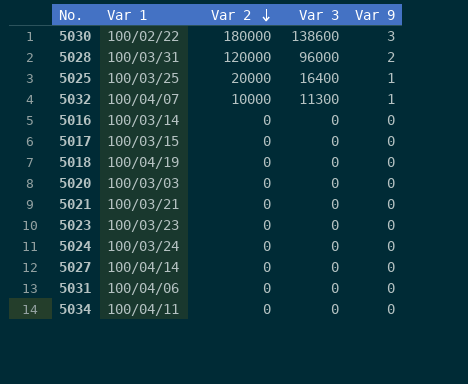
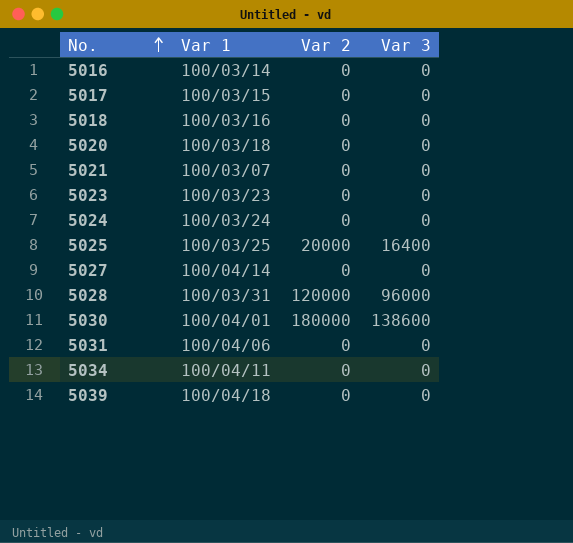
row order: Var 2 descending -> No. ascending
column Var 9 | position: 5 -> none
row 5032: 100/04/07 | 10000 | 11300 | 1 -> none
5018 | Var 1: 100/04/19 -> 100/03/16
5020 | Var 1: 100/03/03 -> 100/03/18
5021 | Var 1: 100/03/21 -> 100/03/07
5030 | Var 1: 100/02/22 -> 100/04/01
row 5039: none -> 100/04/18 | 0 | 0

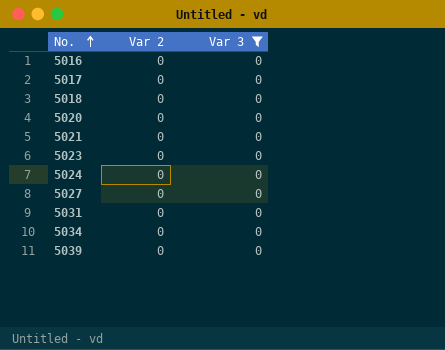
filter: none -> Var 3 = 0
column Var 1 | position: 2 -> none

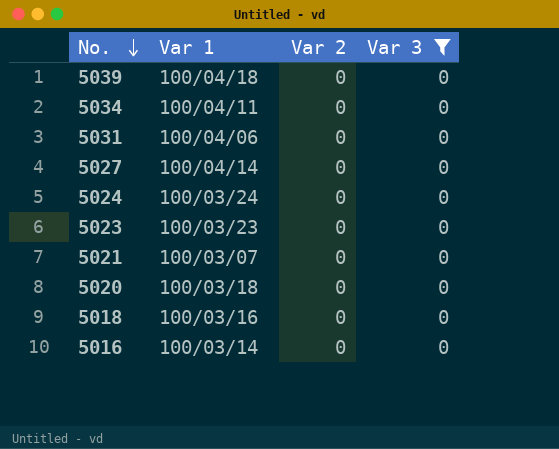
row order: No. ascending -> No. descending
column Var 1 | position: none -> 2
row 5017: 0 | 0 -> none

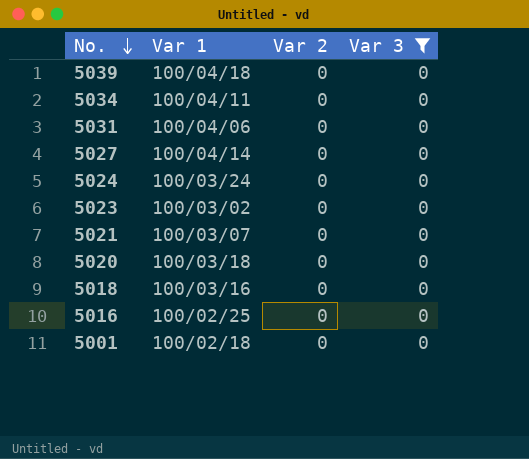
5023 | Var 1: 100/03/23 -> 100/03/02
5016 | Var 1: 100/03/14 -> 100/02/25
row 5001: none -> 100/02/18 | 0 | 0

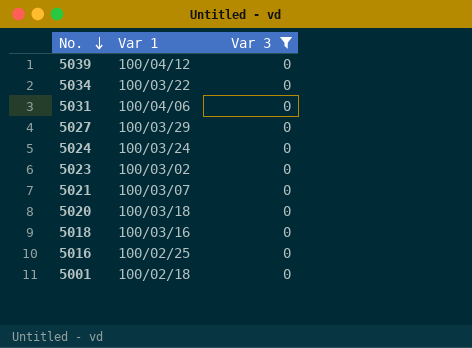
column Var 2 | position: 3 -> none
5039 | Var 1: 100/04/18 -> 100/04/12
5034 | Var 1: 100/04/11 -> 100/03/22
5027 | Var 1: 100/04/14 -> 100/03/29

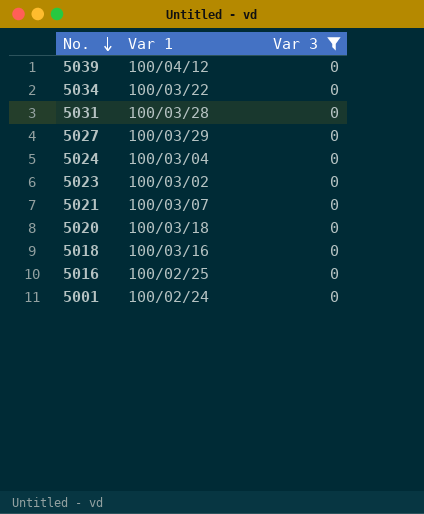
5031 | Var 1: 100/04/06 -> 100/03/28
5024 | Var 1: 100/03/24 -> 100/03/04
5001 | Var 1: 100/02/18 -> 100/02/24

